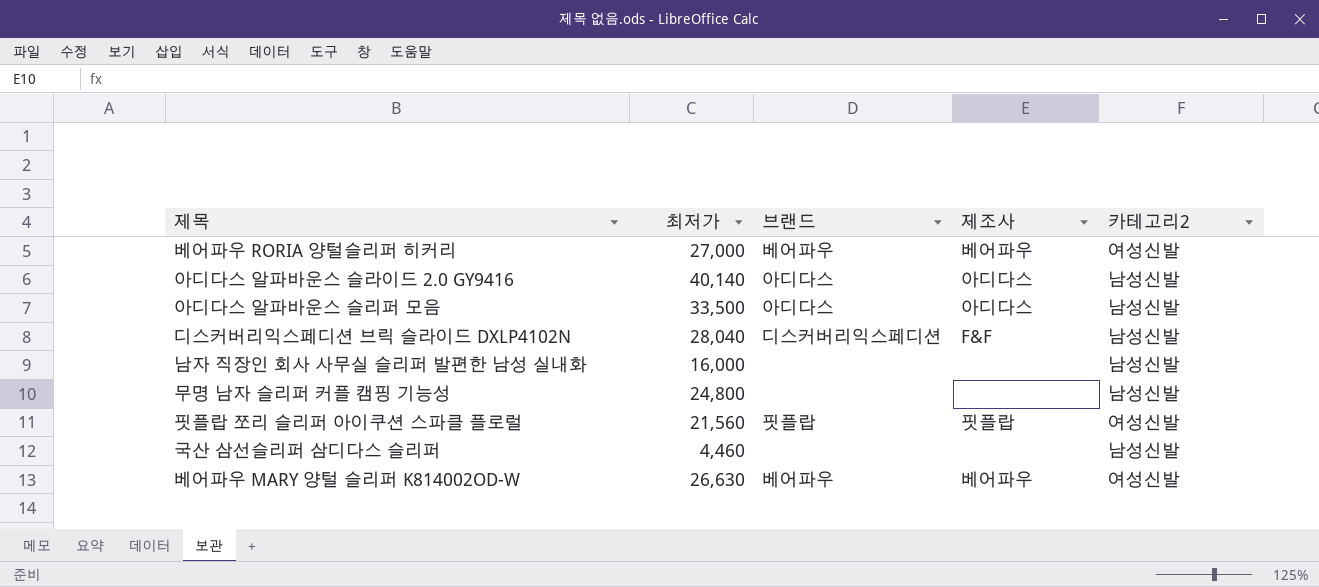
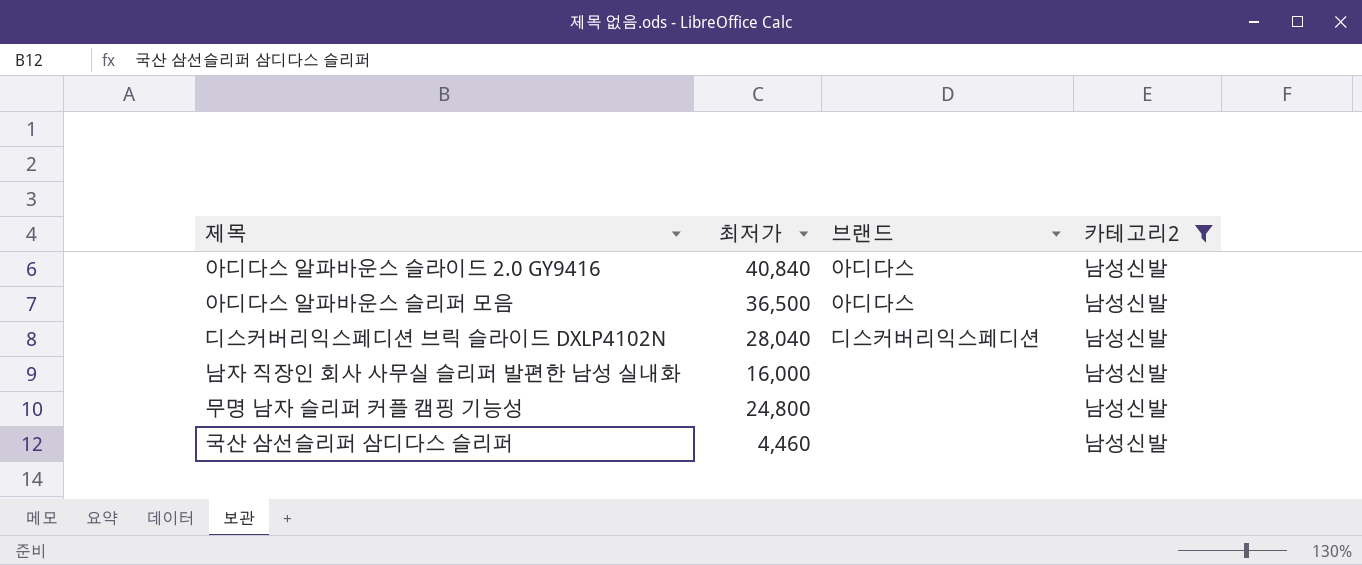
filter: none -> 카테고리2 = 남성신발
column 제조사 | position: 4 -> none
아디다스 알파바운스 슬라이드 2.0 GY9416 | 최저가: 40,140 -> 40,840
아디다스 알파바운스 슬리퍼 모음 | 최저가: 33,500 -> 36,500

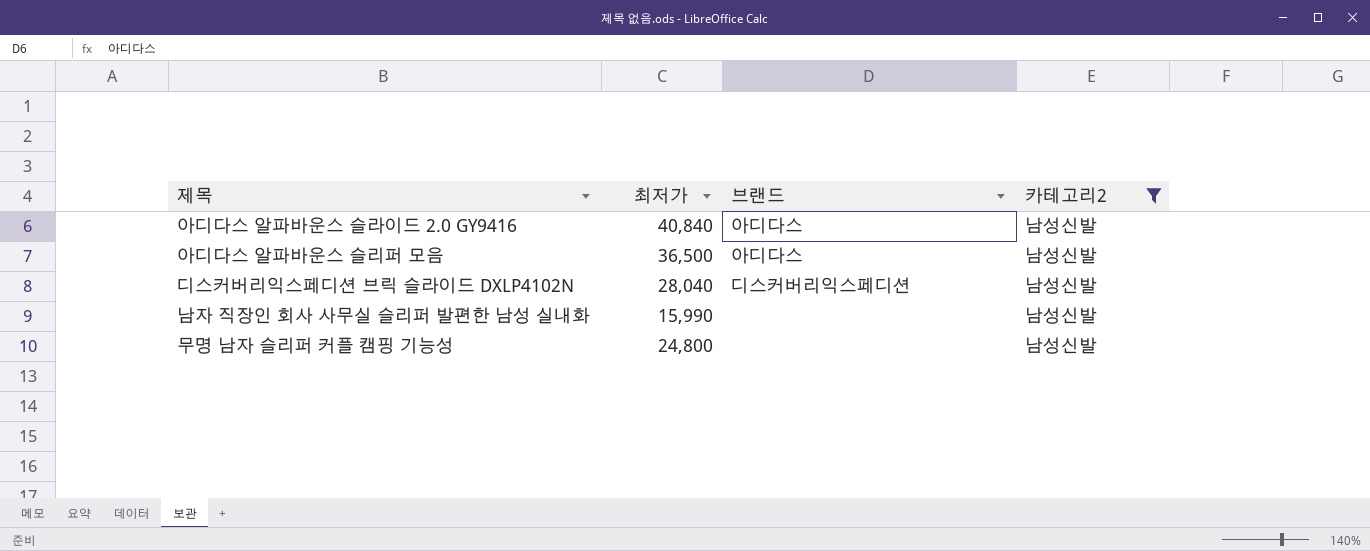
row 국산 삼선슬리퍼 삼디다스 슬리퍼: 4,460 | none | 남성신발 -> none
남자 직장인 회사 사무실 슬리퍼 발편한 남성 실내화 | 최저가: 16,000 -> 15,990

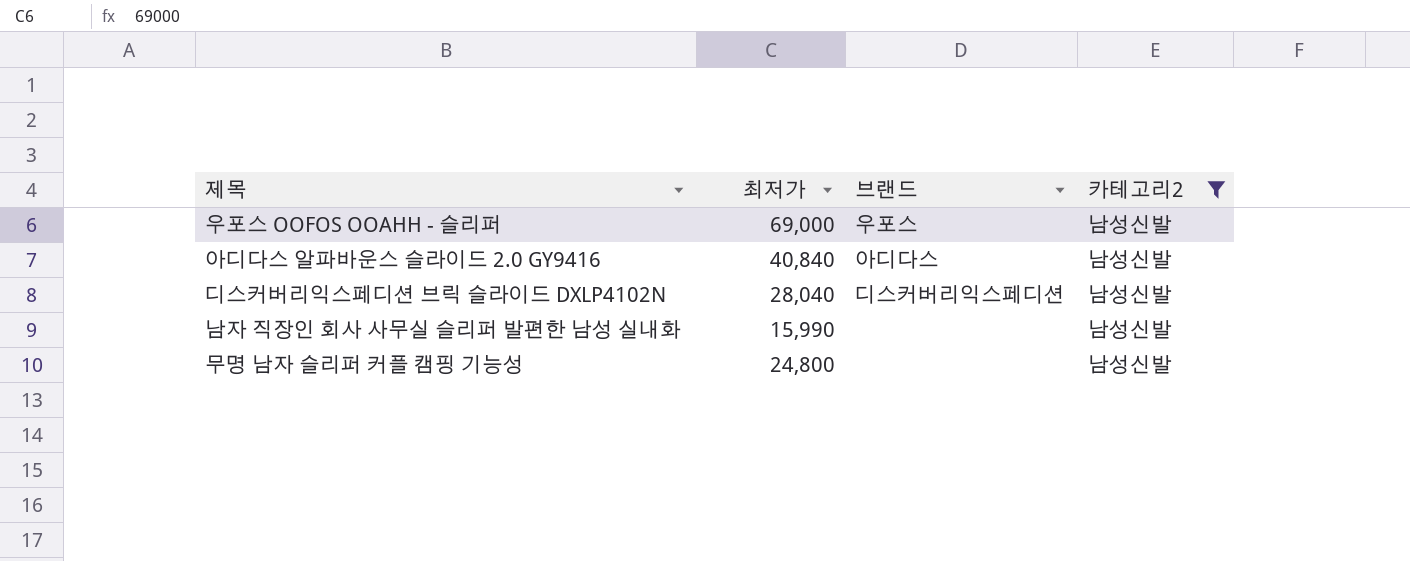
row 아디다스 알파바운스 슬리퍼 모음: 36,500 | 아디다스 | 남성신발 -> none
row 우포스 OOFOS OOAHH - 슬리퍼: none -> 69,000 | 우포스 | 남성신발

